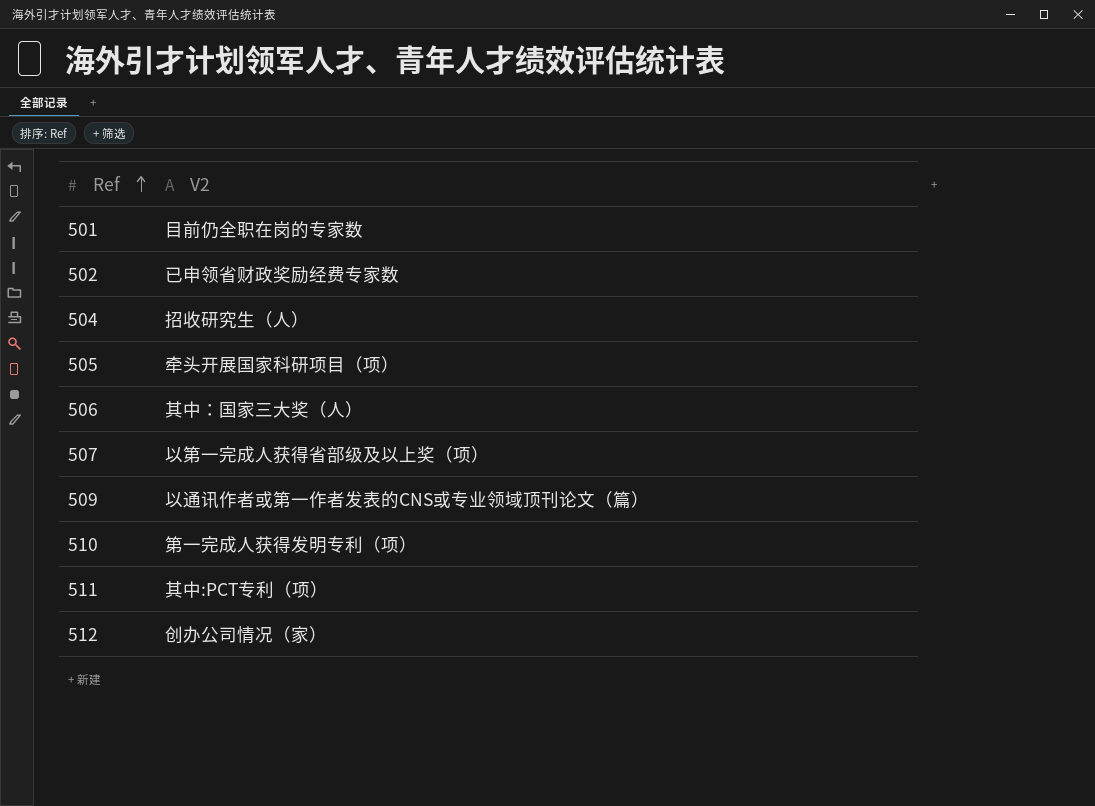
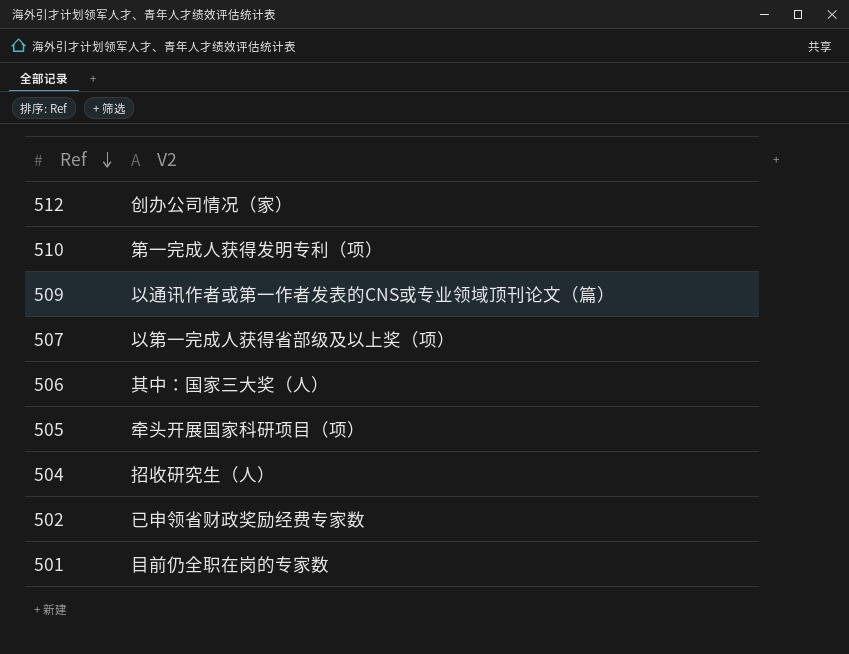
row order: Ref ascending -> Ref descending
row 511: 其中:PCT专利（项） -> none

